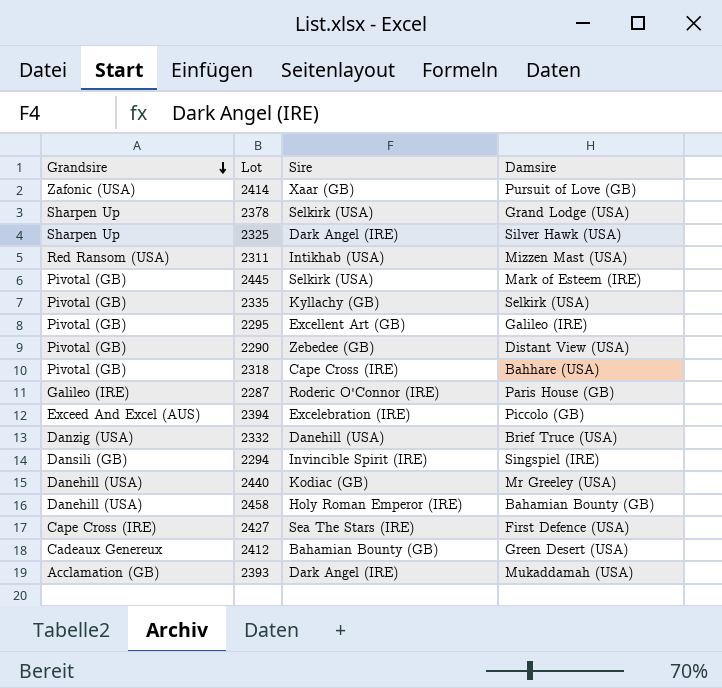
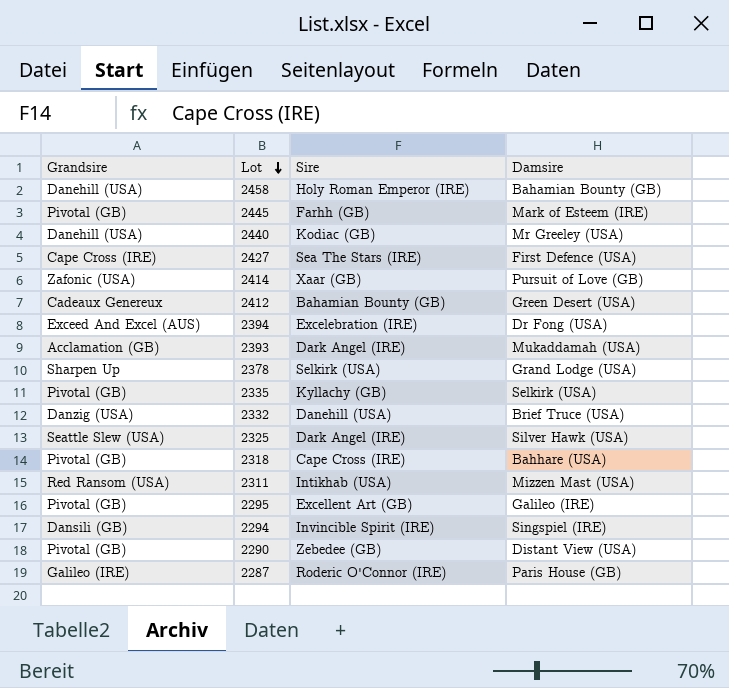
row order: Grandsire descending -> Lot descending
2445 | Sire: Selkirk (USA) -> Farhh (GB)
2394 | Damsire: Piccolo (GB) -> Dr Fong (USA)
2325 | Grandsire: Sharpen Up -> Seattle Slew (USA)

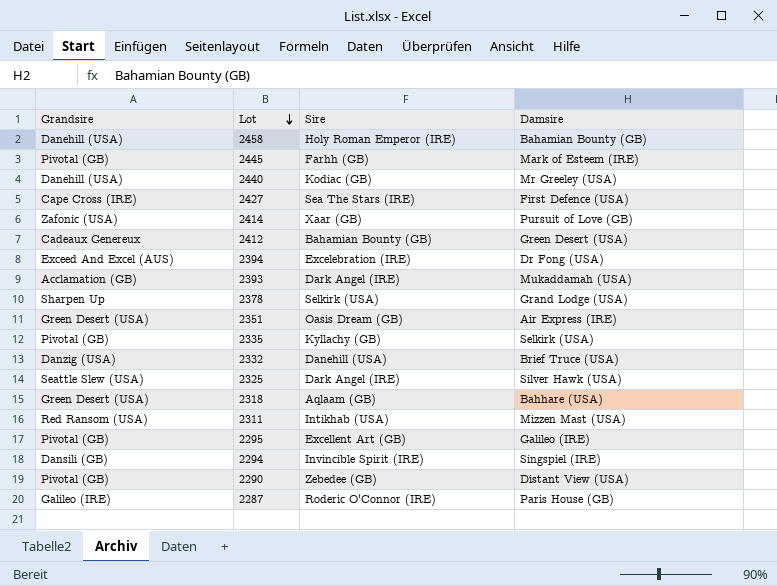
row 2351: none -> Green Desert (USA) | Oasis Dream (GB) | Air Express (IRE)
2318 | Grandsire: Pivotal (GB) -> Green Desert (USA)
2318 | Sire: Cape Cross (IRE) -> Aqlaam (GB)

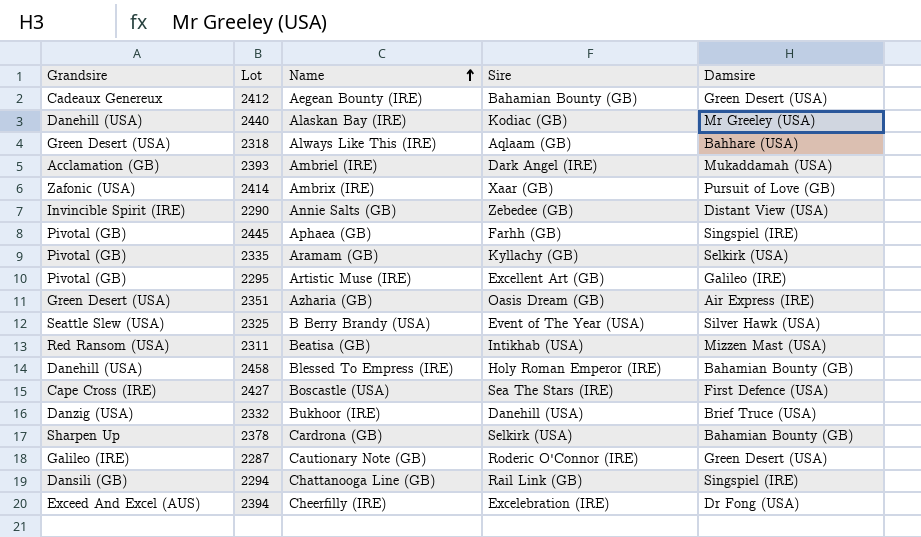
row order: Lot descending -> Name ascending
column Name | position: none -> 3
2290 | Grandsire: Pivotal (GB) -> Invincible Spirit (IRE)
2445 | Damsire: Mark of Esteem (IRE) -> Singspiel (IRE)
2325 | Sire: Dark Angel (IRE) -> Event of The Year (USA)
2378 | Damsire: Grand Lodge (USA) -> Bahamian Bounty (GB)
2287 | Damsire: Paris House (GB) -> Green Desert (USA)
2294 | Sire: Invincible Spirit (IRE) -> Rail Link (GB)

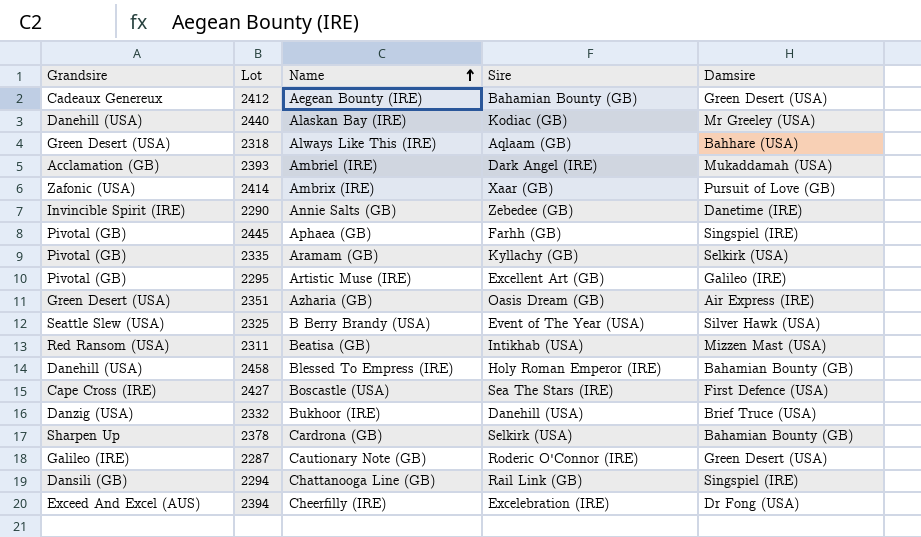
2290 | Damsire: Distant View (USA) -> Danetime (IRE)

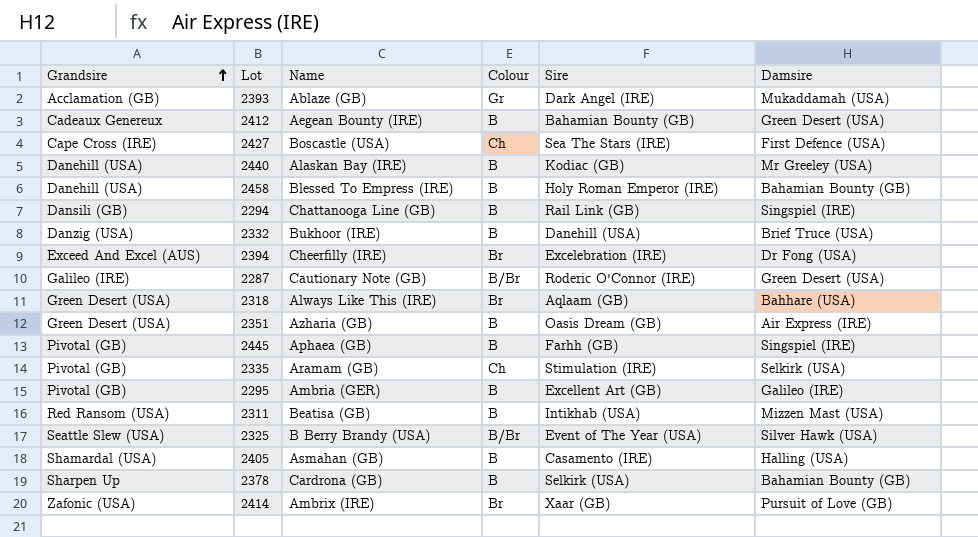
row order: Name ascending -> Grandsire ascending
column Colour | position: none -> 4
row 2290: Invincible Spirit (IRE) | Annie Salts (GB) | Zebedee (GB) | Danetime (IRE) -> none
2393 | Name: Ambriel (IRE) -> Ablaze (GB)
2335 | Sire: Kyllachy (GB) -> Stimulation (IRE)
2295 | Name: Artistic Muse (IRE) -> Ambria (GER)
row 2405: none -> Shamardal (USA) | Asmahan (GB) | B | Casamento (IRE) | Halling (USA)

